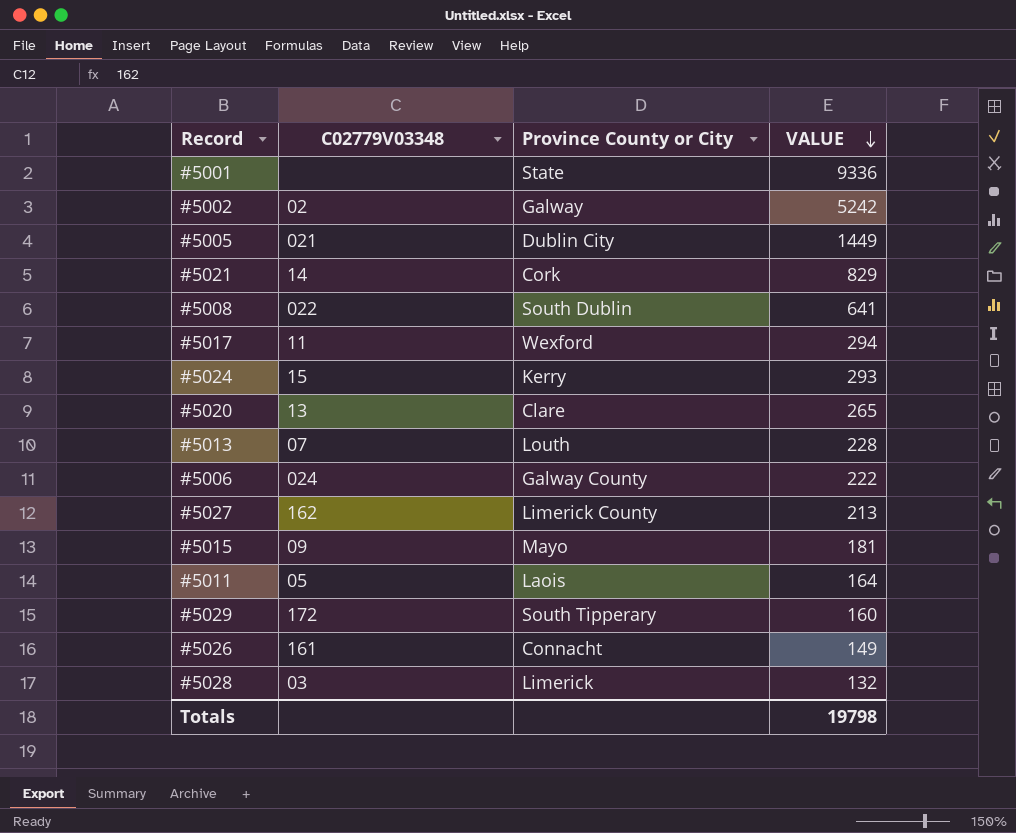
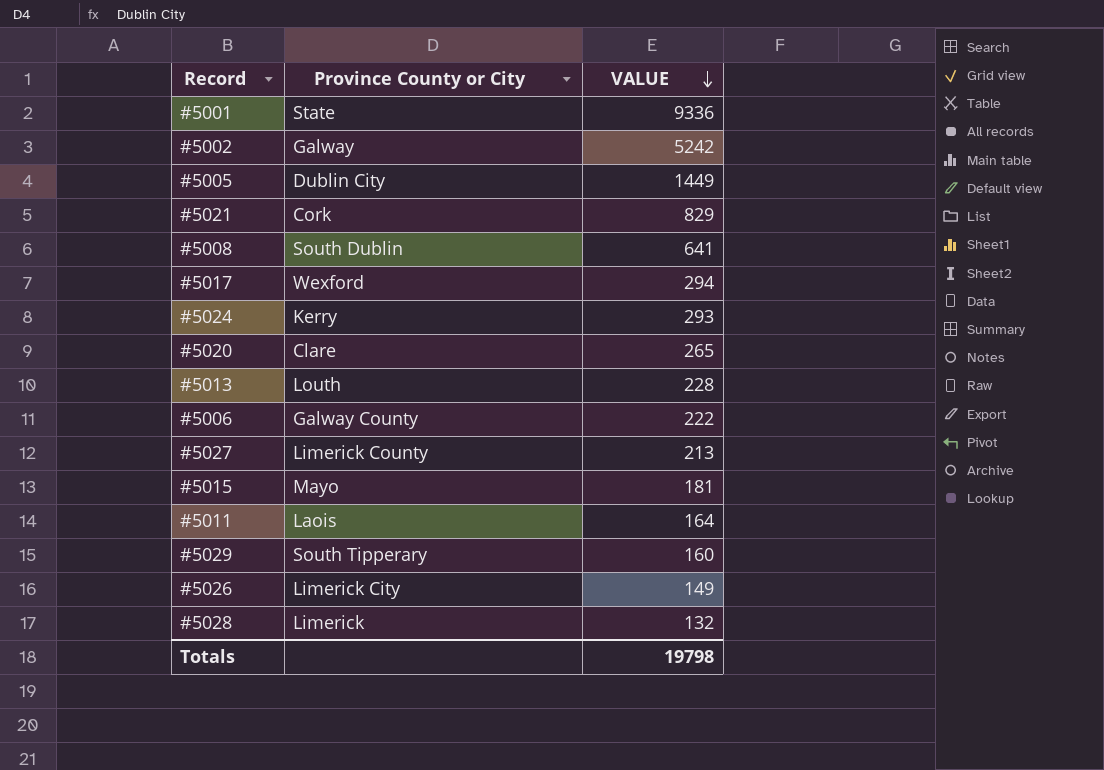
column C02779V03348 | position: 2 -> none
#5026 | Province County or City: Connacht -> Limerick City

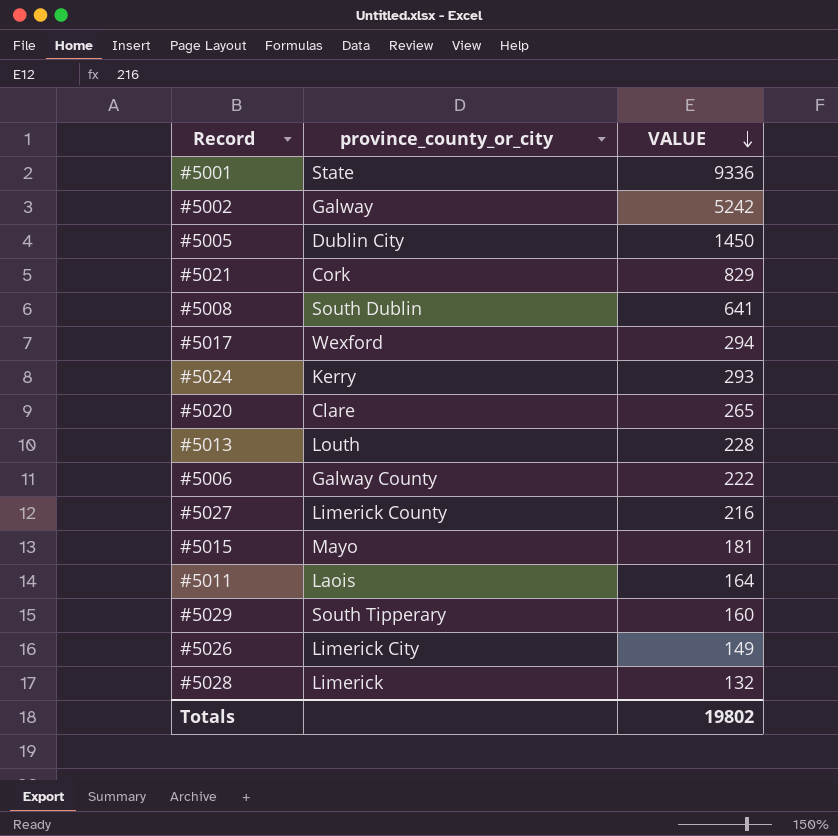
column name: Province County or City -> province_county_or_city
#5005 | VALUE: 1449 -> 1450
#5027 | VALUE: 213 -> 216
Totals | VALUE: 19798 -> 19802

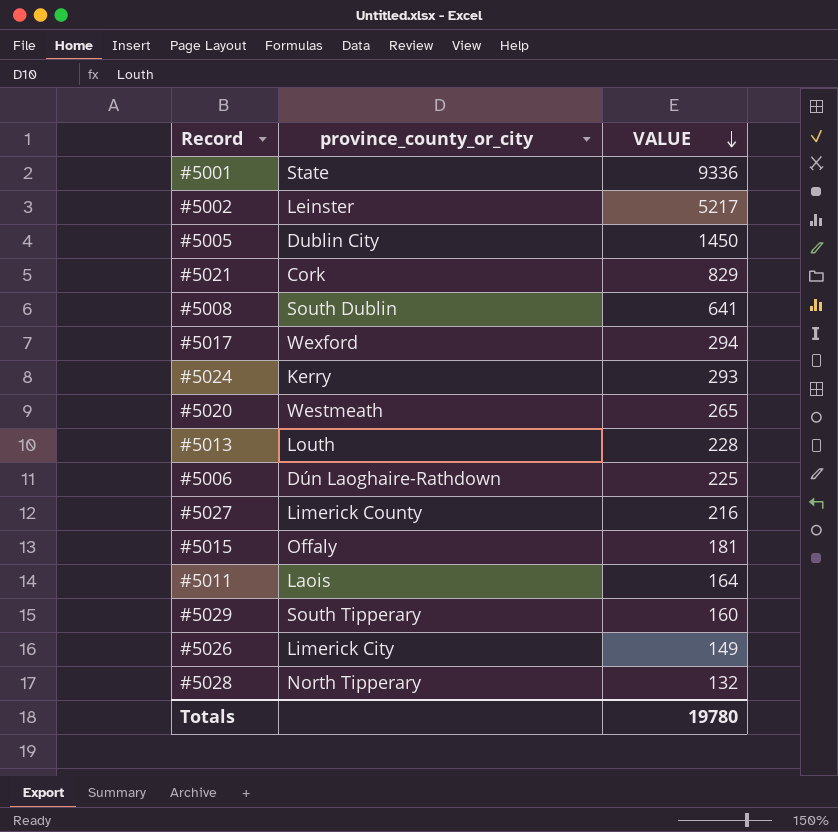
#5002 | province_county_or_city: Galway -> Leinster
#5002 | VALUE: 5242 -> 5217
#5020 | province_county_or_city: Clare -> Westmeath
#5006 | province_county_or_city: Galway County -> Dún Laoghaire-Rathdown
#5006 | VALUE: 222 -> 225
#5015 | province_county_or_city: Mayo -> Offaly
#5028 | province_county_or_city: Limerick -> North Tipperary
Totals | VALUE: 19802 -> 19780

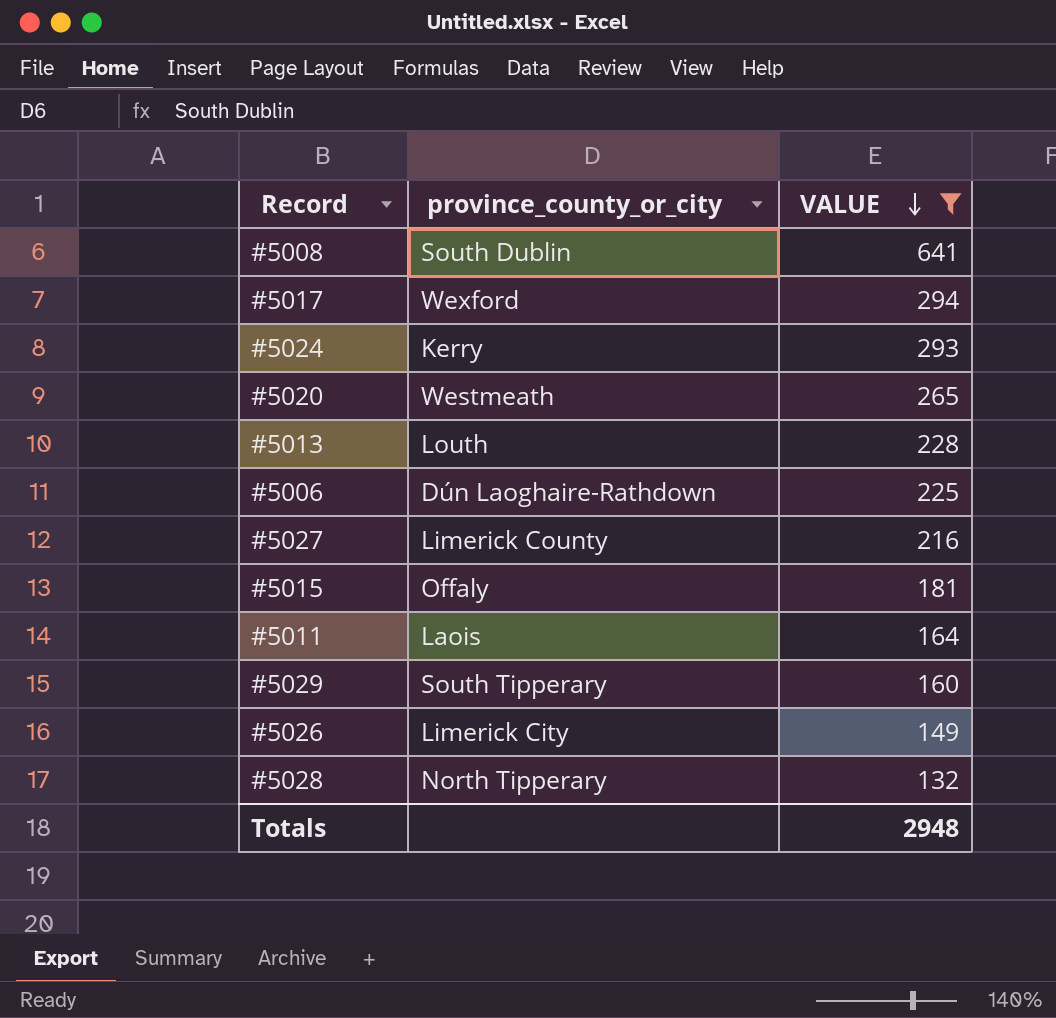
filter: none -> VALUE <= 641
Totals | VALUE: 19780 -> 2948

